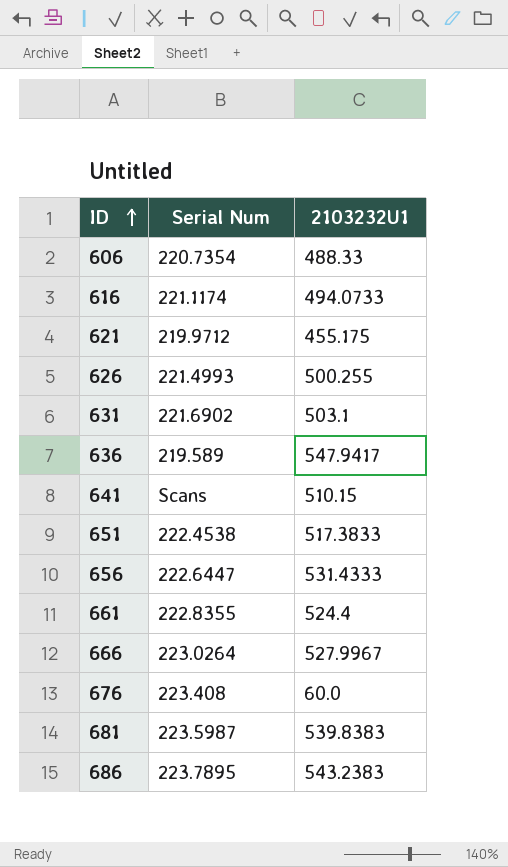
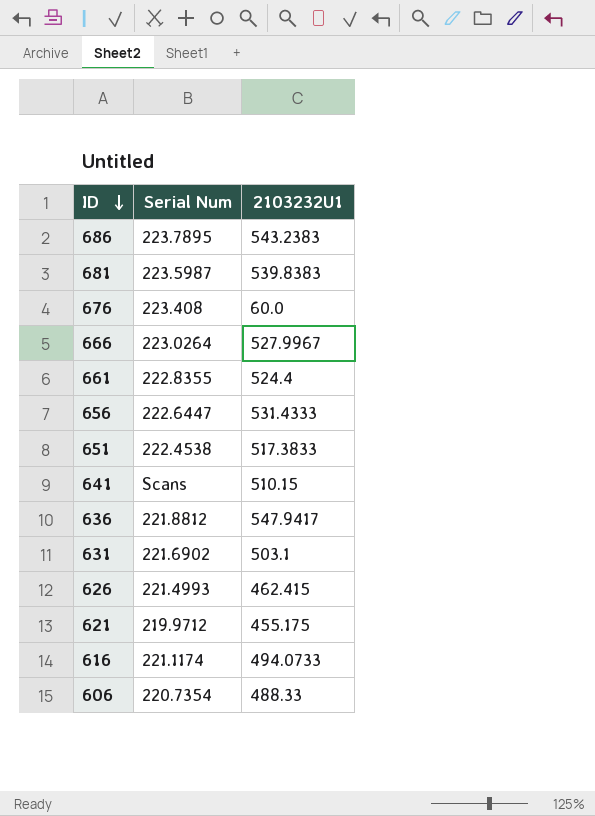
row order: ID ascending -> ID descending
636 | Serial Num: 219.589 -> 221.8812
626 | 2103232U1: 500.255 -> 462.415

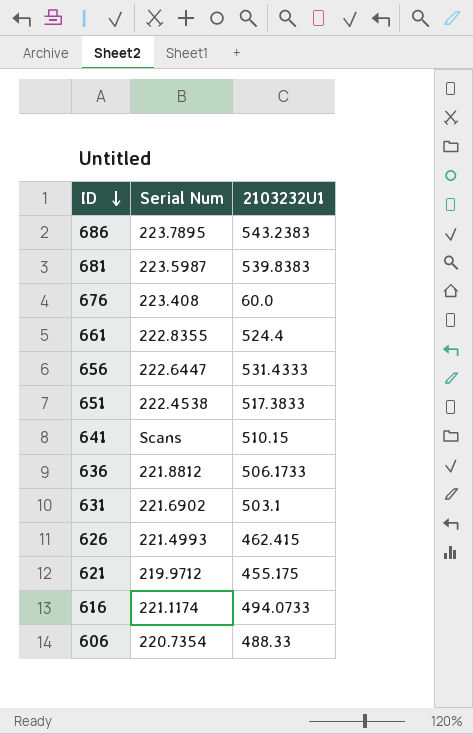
row 666: 223.0264 | 527.9967 -> none
636 | 2103232U1: 547.9417 -> 506.1733

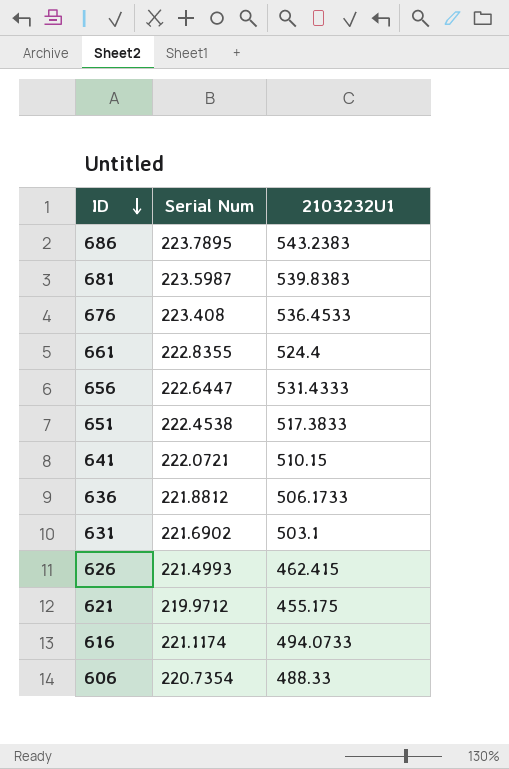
676 | 2103232U1: 60.0 -> 536.4533
641 | Serial Num: Scans -> 222.0721

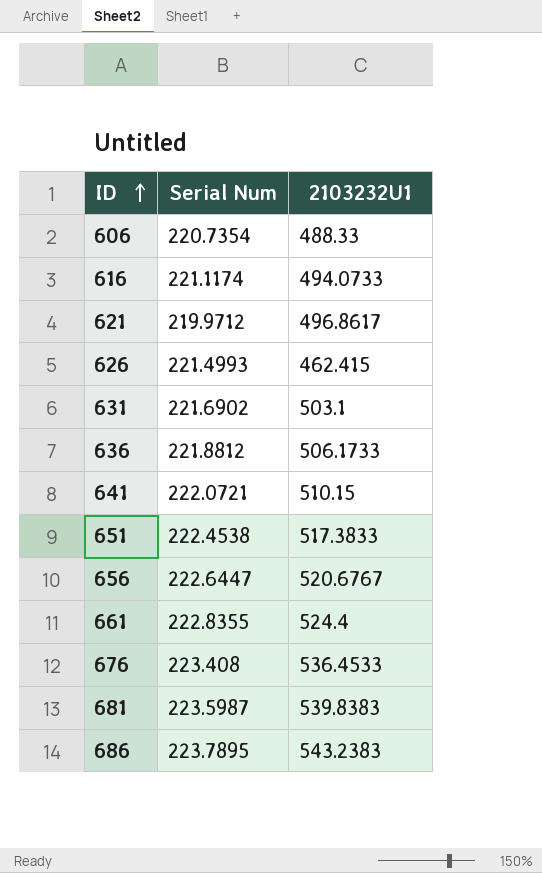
row order: ID descending -> ID ascending
621 | 2103232U1: 455.175 -> 496.8617
656 | 2103232U1: 531.4333 -> 520.6767

